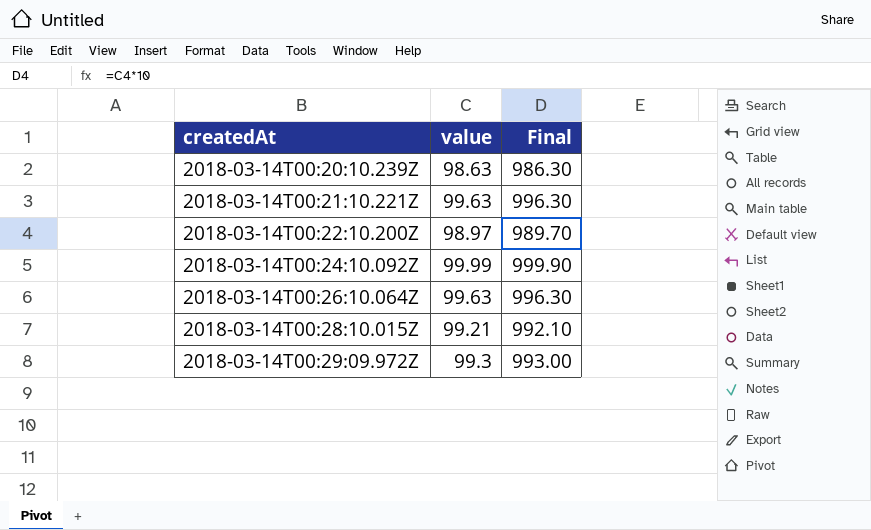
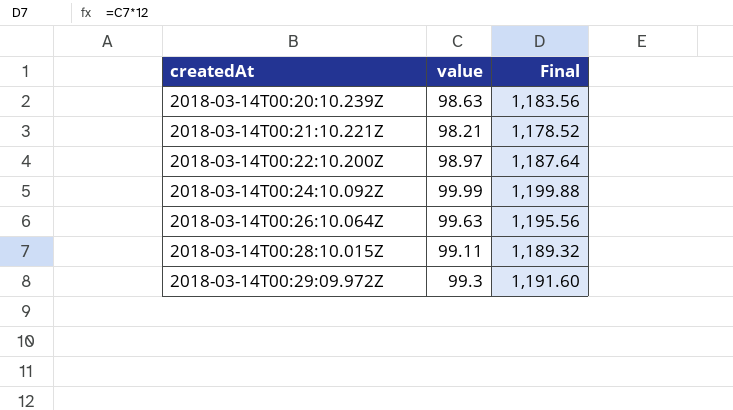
column Final | formula: [value] * 10 -> [value] * 12
2018-03-14T00:21:10.221Z | value: 99.63 -> 98.21
2018-03-14T00:28:10.015Z | value: 99.21 -> 99.11

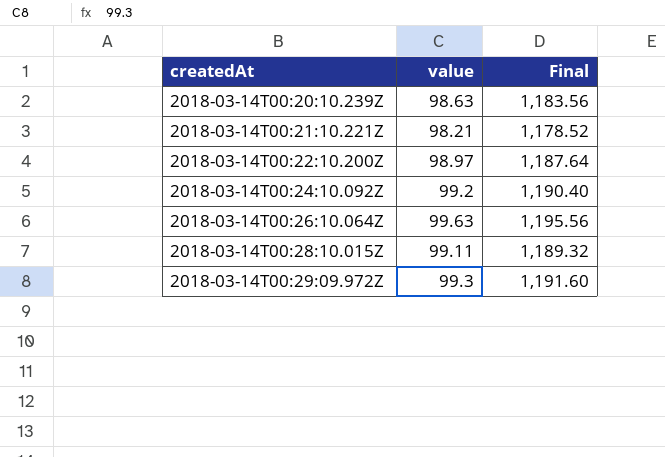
2018-03-14T00:24:10.092Z | value: 99.99 -> 99.2
2018-03-14T00:24:10.092Z | Final: 1,199.88 -> 1,190.40

